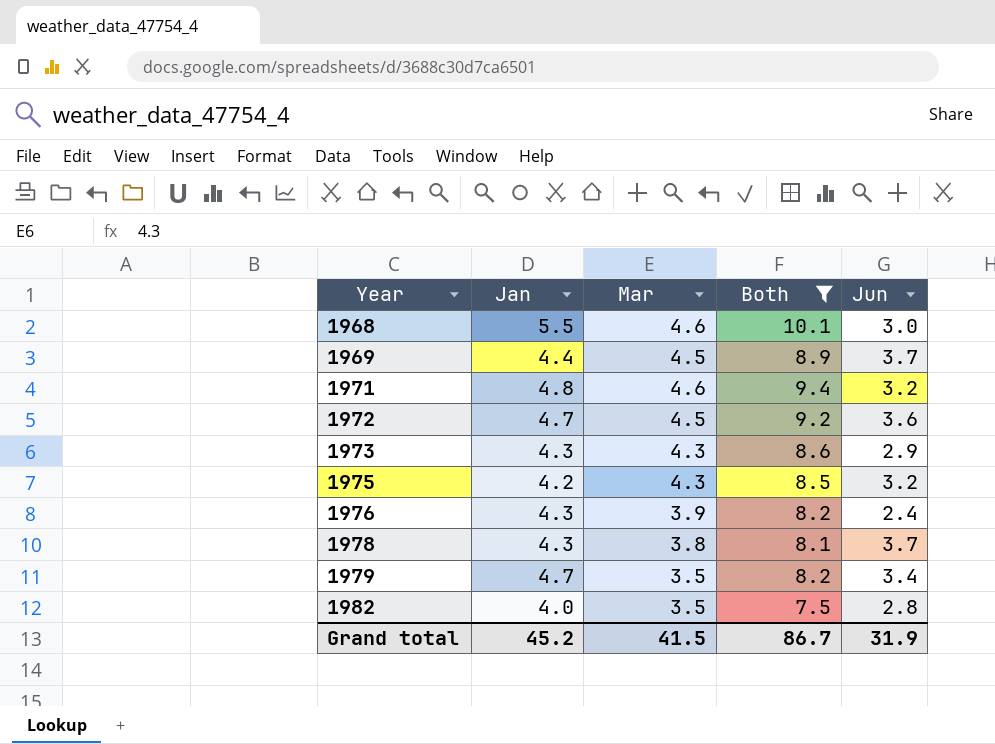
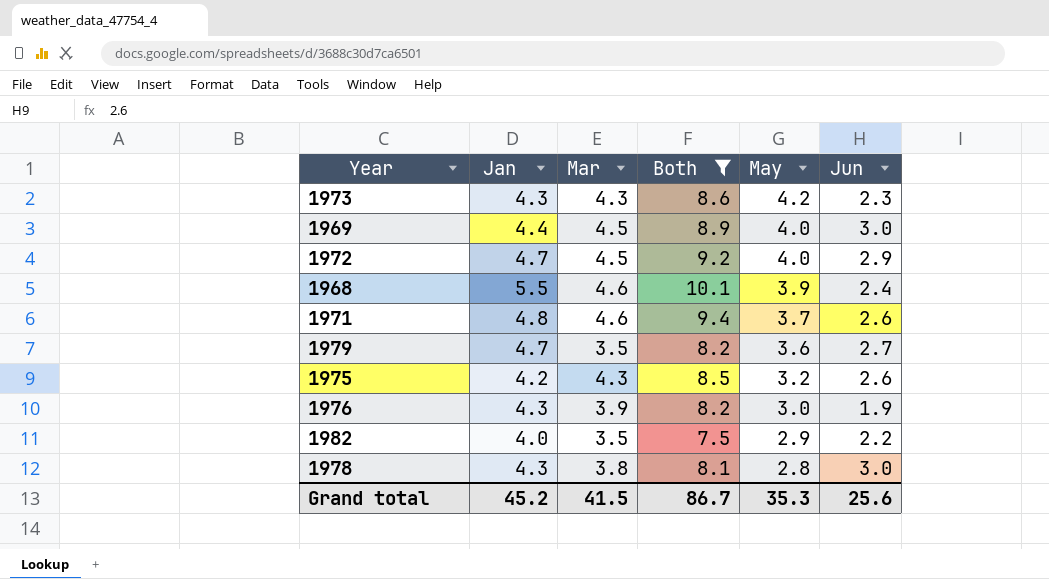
row order: Year ascending -> May descending
column May | position: none -> 5
1973 | Jun: 2.9 -> 2.3
1969 | Jun: 3.7 -> 3.0
1972 | Jun: 3.6 -> 2.9
1968 | Jun: 3.0 -> 2.4
1971 | Jun: 3.2 -> 2.6
1979 | Jun: 3.4 -> 2.7
1975 | Jun: 3.2 -> 2.6
1976 | Jun: 2.4 -> 1.9
1982 | Jun: 2.8 -> 2.2
1978 | Jun: 3.7 -> 3.0
Grand total | Jun: 31.9 -> 25.6

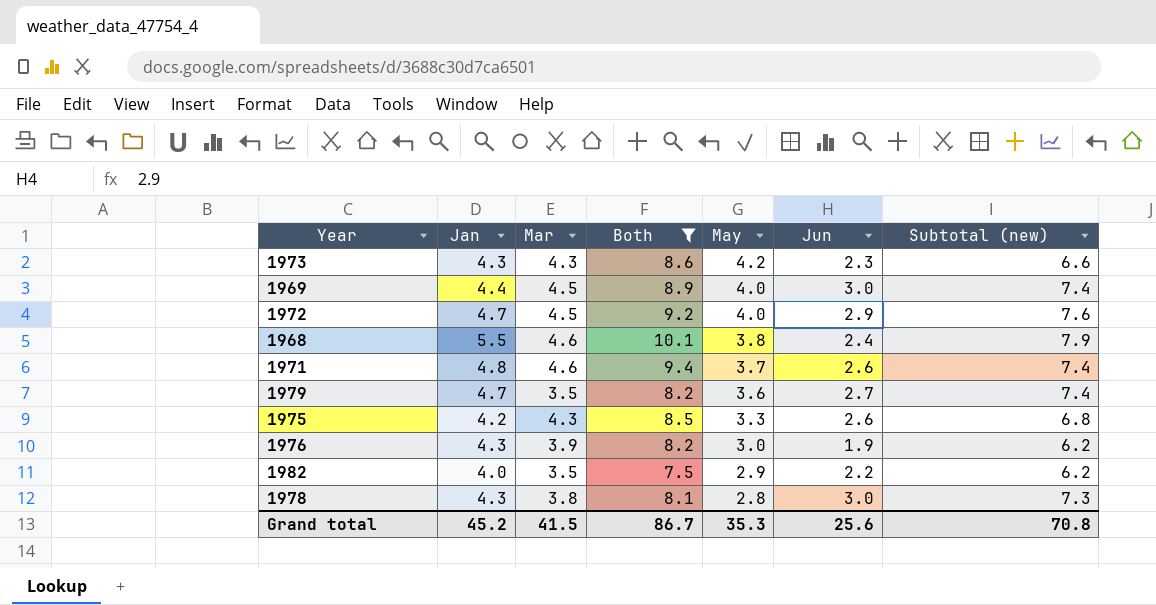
column Subtotal (new) | formula: none -> [Jan] + [Jun]
1968 | May: 3.9 -> 3.8
1975 | May: 3.2 -> 3.3

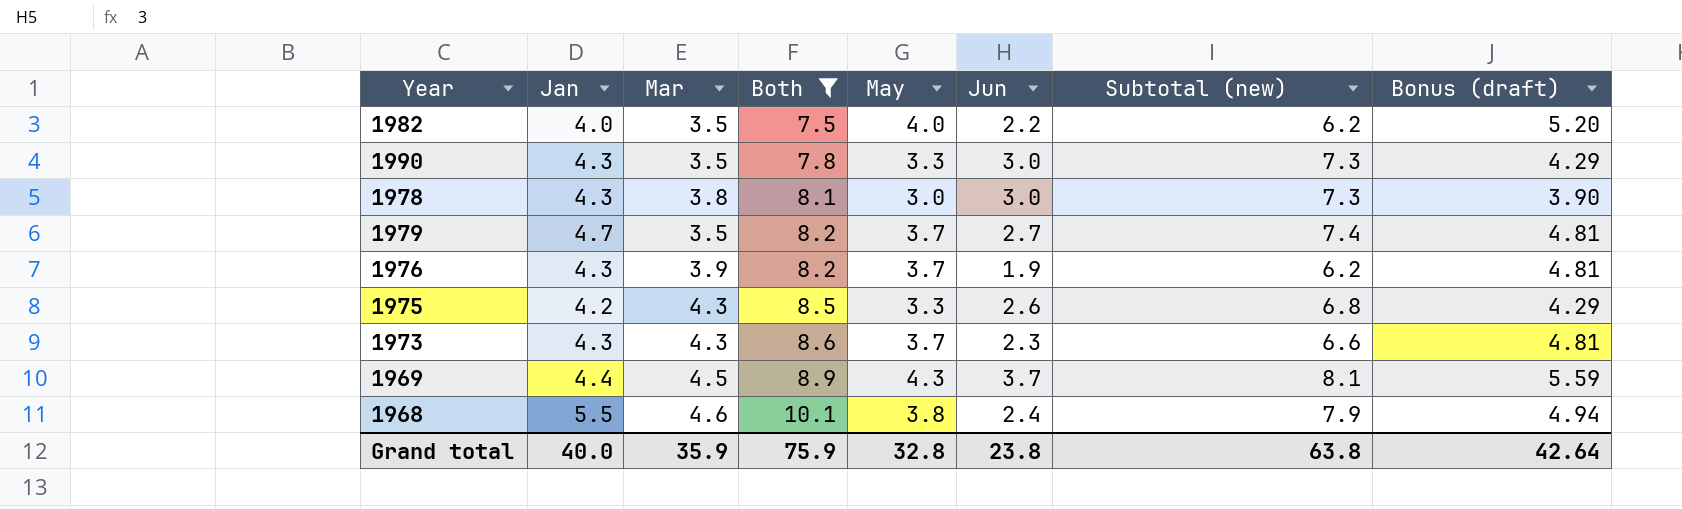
row order: May descending -> Both ascending
column Bonus (draft) | formula: none -> [May] * 1.3
row 1972: 4.7 | 4.5 | 9.2 | 4.0 | 2.9 | 7.6 -> none
row 1971: 4.8 | 4.6 | 9.4 | 3.7 | 2.6 | 7.4 -> none
1982 | May: 2.9 -> 4.0
row 1990: none -> 4.3 | 3.5 | 7.8 | 3.3 | 3.0 | 7.3 | 4.29
1978 | May: 2.8 -> 3.0
1979 | May: 3.6 -> 3.7
1976 | May: 3.0 -> 3.7
1973 | May: 4.2 -> 3.7
1969 | May: 4.0 -> 4.3
1969 | Jun: 3.0 -> 3.7
1969 | Subtotal (new): 7.4 -> 8.1
Grand total | Jan: 45.2 -> 40.0
Grand total | Mar: 41.5 -> 35.9
Grand total | Both: 86.7 -> 75.9
Grand total | May: 35.3 -> 32.8
Grand total | Jun: 25.6 -> 23.8
Grand total | Subtotal (new): 70.8 -> 63.8

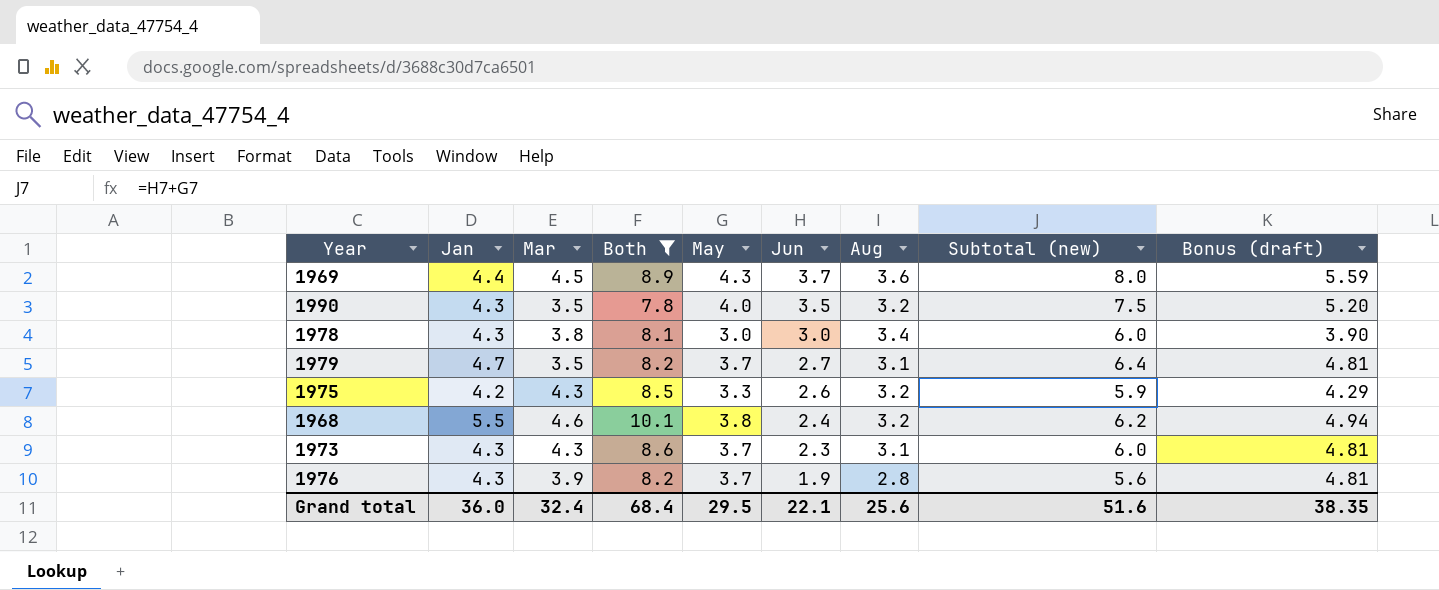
row order: Both ascending -> Jun descending
column Aug | position: none -> 7
column Subtotal (new) | formula: [Jan] + [Jun] -> [May] + [Jun]
row 1982: 4.0 | 3.5 | 7.5 | 4.0 | 2.2 | 6.2 | 5.20 -> none
1990 | May: 3.3 -> 4.0
1990 | Jun: 3.0 -> 3.5
1990 | Bonus (draft): 4.29 -> 5.20
Grand total | Jan: 40.0 -> 36.0
Grand total | Mar: 35.9 -> 32.4
Grand total | Both: 75.9 -> 68.4
Grand total | May: 32.8 -> 29.5
Grand total | Jun: 23.8 -> 22.1
Grand total | Subtotal (new): 63.8 -> 51.6
Grand total | Bonus (draft): 42.64 -> 38.35

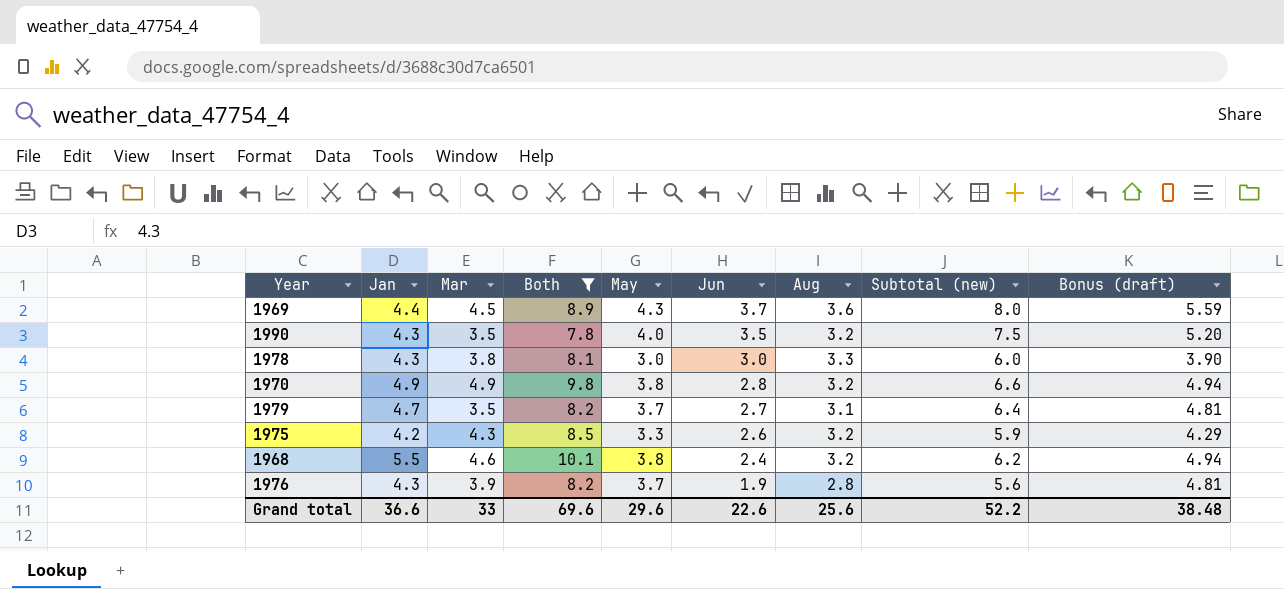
row 1973: 4.3 | 4.3 | 8.6 | 3.7 | 2.3 | 3.1 | 6.0 | 4.81 -> none
1978 | Aug: 3.4 -> 3.3
row 1970: none -> 4.9 | 4.9 | 9.8 | 3.8 | 2.8 | 3.2 | 6.6 | 4.94
Grand total | Jan: 36.0 -> 36.6
Grand total | Mar: 32.4 -> 33
Grand total | Both: 68.4 -> 69.6
Grand total | May: 29.5 -> 29.6
Grand total | Jun: 22.1 -> 22.6
Grand total | Subtotal (new): 51.6 -> 52.2
Grand total | Bonus (draft): 38.35 -> 38.48

